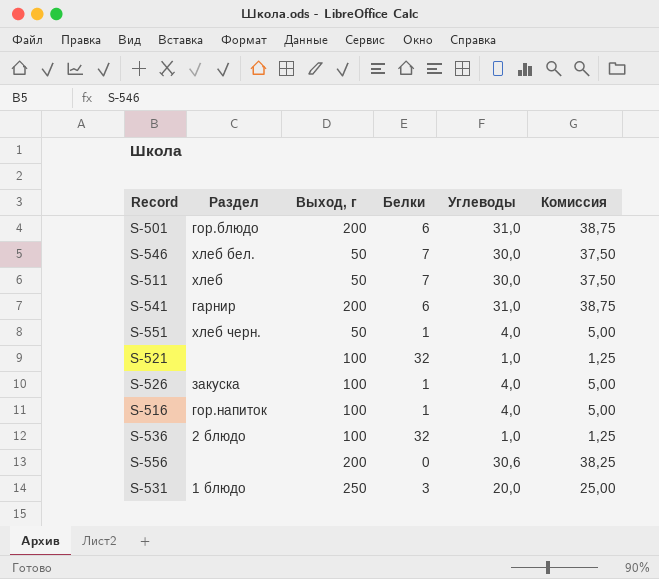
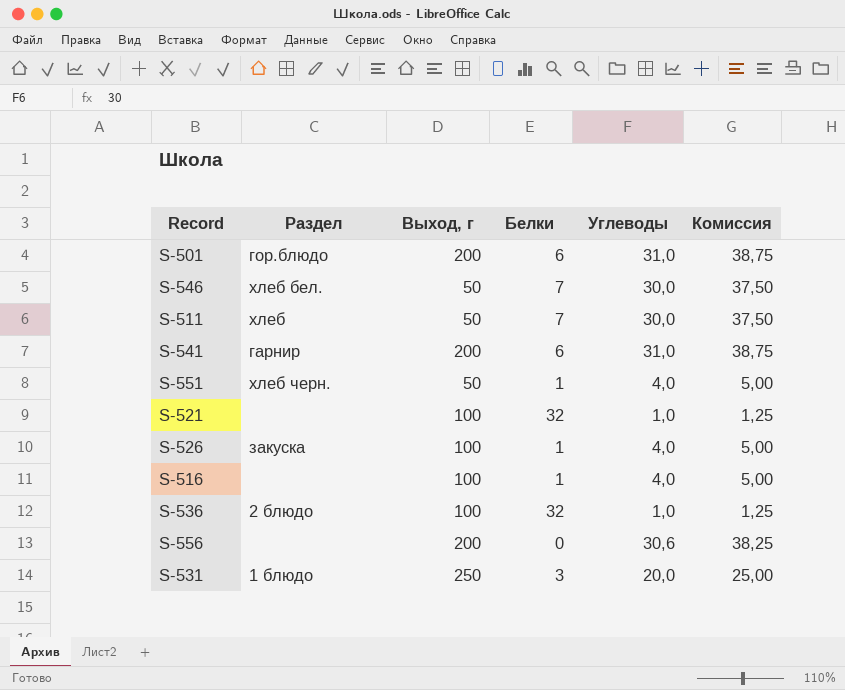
S-516 | Раздел: гор.напиток -> none

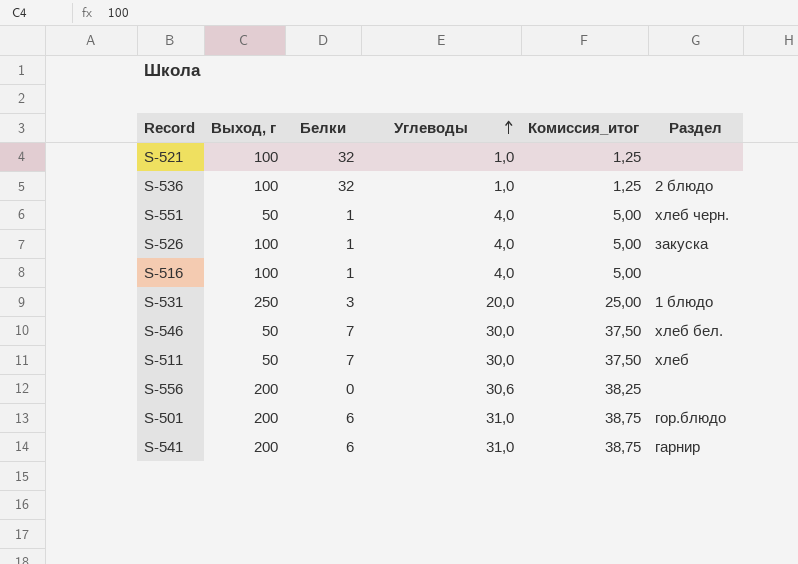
row order: none -> Углеводы ascending
column name: Комиссия -> Комиссия_итог
column Раздел | position: 2 -> 6

